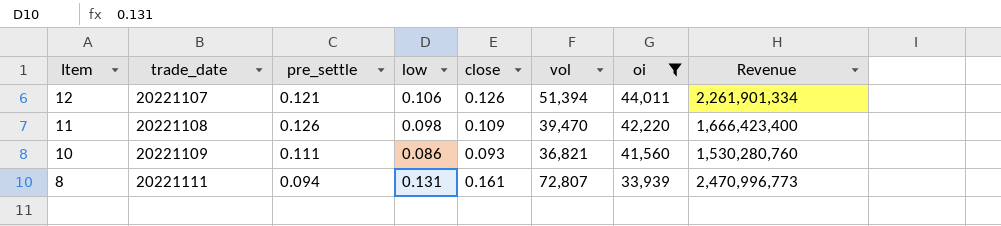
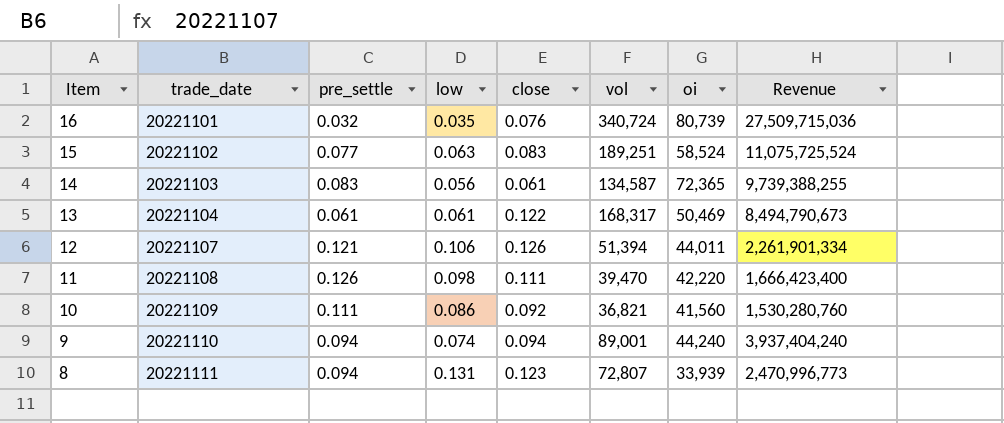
filter: oi <= 44,011 -> none
11 | close: 0.109 -> 0.111
10 | close: 0.093 -> 0.092
8 | close: 0.161 -> 0.123

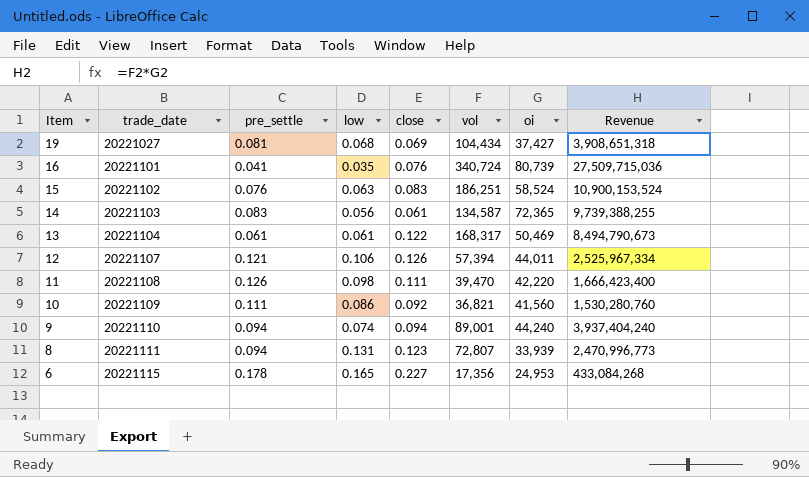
row 19: none -> 20221027 | 0.081 | 0.068 | 0.069 | 104,434 | 37,427 | 3,908,651,318
16 | pre_settle: 0.032 -> 0.041
15 | pre_settle: 0.077 -> 0.076
15 | vol: 189,251 -> 186,251
15 | Revenue: 11,075,725,524 -> 10,900,153,524
12 | vol: 51,394 -> 57,394
12 | Revenue: 2,261,901,334 -> 2,525,967,334
row 6: none -> 20221115 | 0.178 | 0.165 | 0.227 | 17,356 | 24,953 | 433,084,268

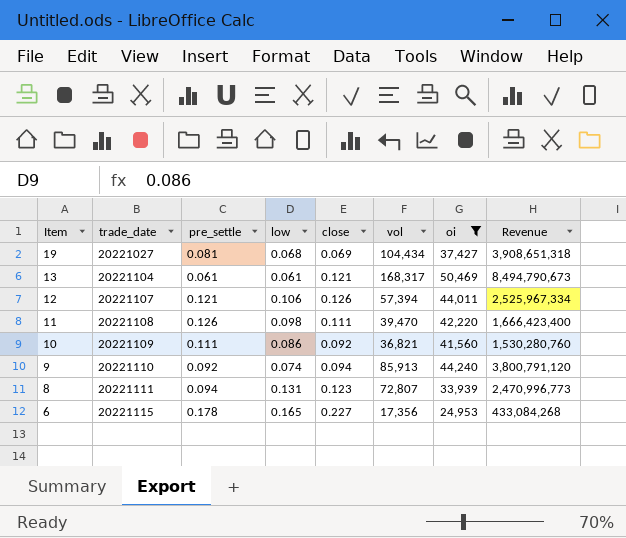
filter: none -> oi <= 50,469
13 | close: 0.122 -> 0.121
9 | pre_settle: 0.094 -> 0.092
9 | vol: 89,001 -> 85,913
9 | Revenue: 3,937,404,240 -> 3,800,791,120

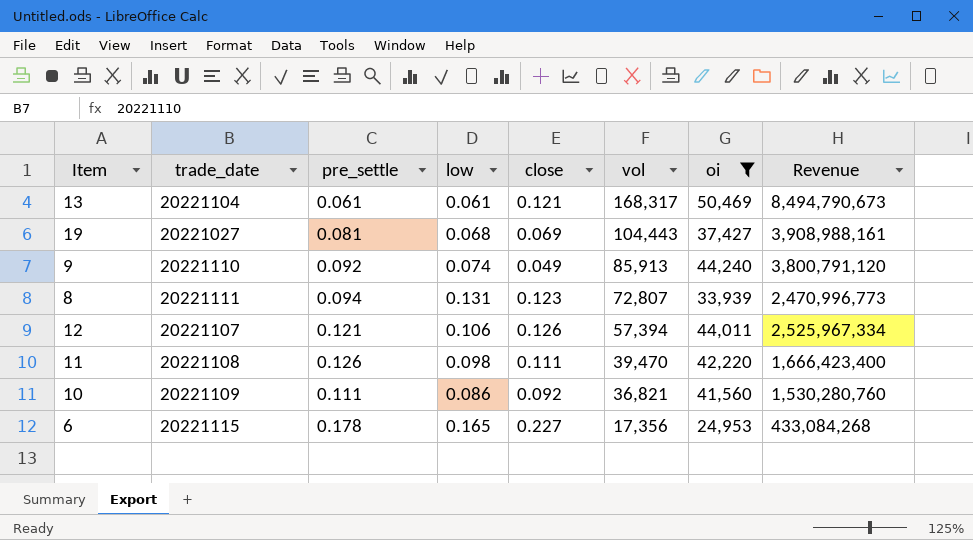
row order: Item descending -> vol descending
19 | vol: 104,434 -> 104,443
19 | Revenue: 3,908,651,318 -> 3,908,988,161
9 | close: 0.094 -> 0.049

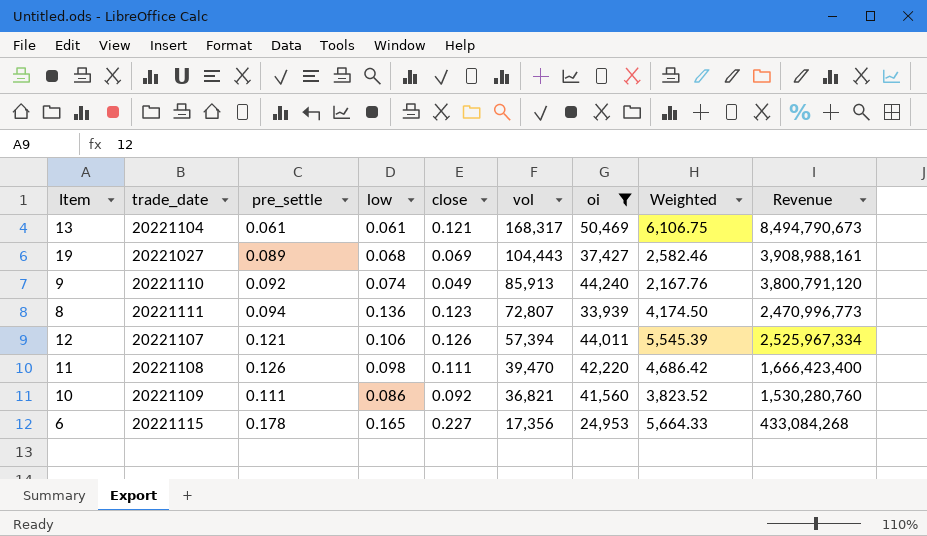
column Weighted | formula: none -> [close] * [oi]
19 | pre_settle: 0.081 -> 0.089
8 | low: 0.131 -> 0.136

